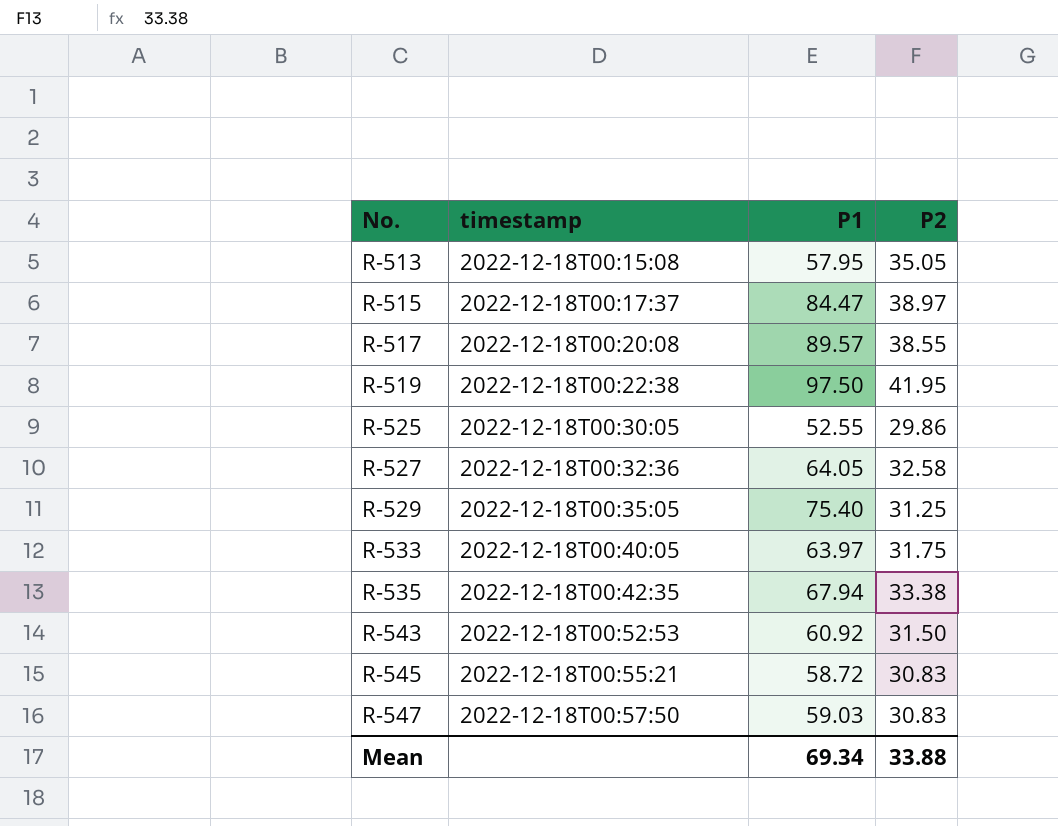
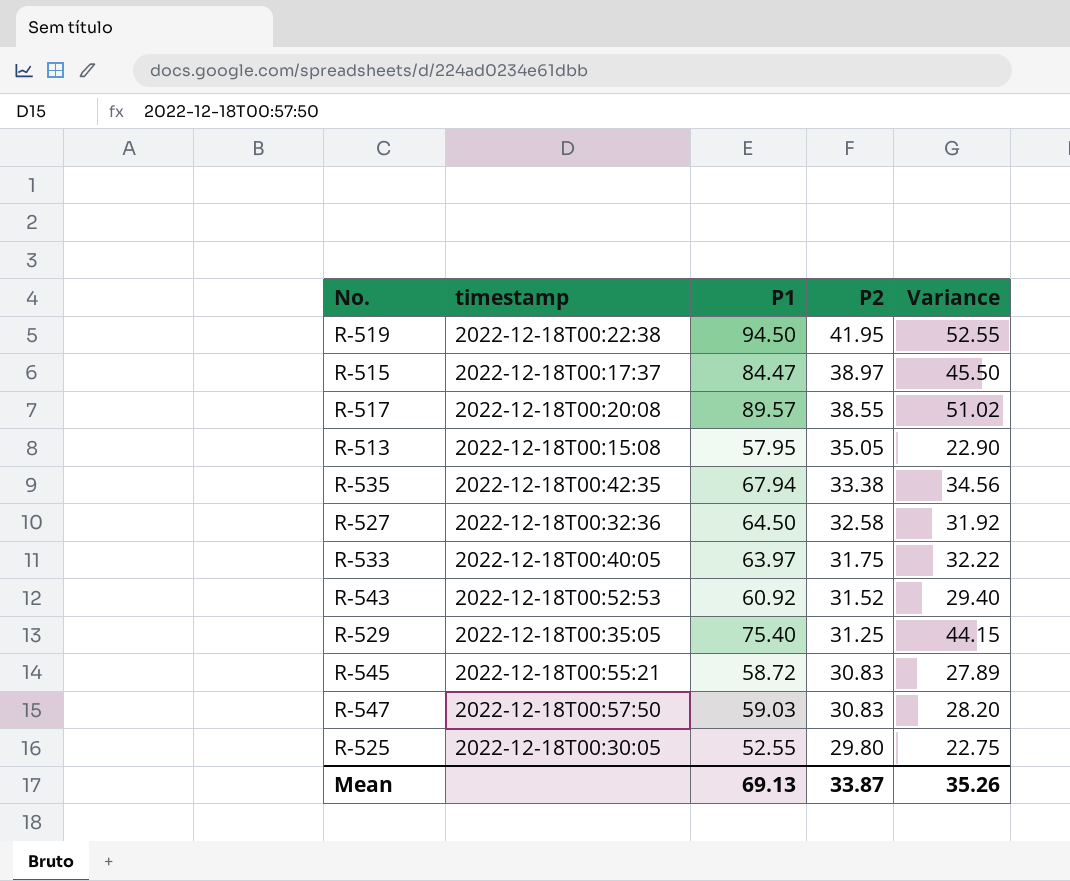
row order: No. ascending -> P2 descending
column Variance | formula: none -> [P1] - [P2]
R-519 | P1: 97.50 -> 94.50
R-527 | P1: 64.05 -> 64.50
R-543 | P2: 31.50 -> 31.52
R-525 | P2: 29.86 -> 29.80
Mean | P1: 69.34 -> 69.13
Mean | P2: 33.88 -> 33.87

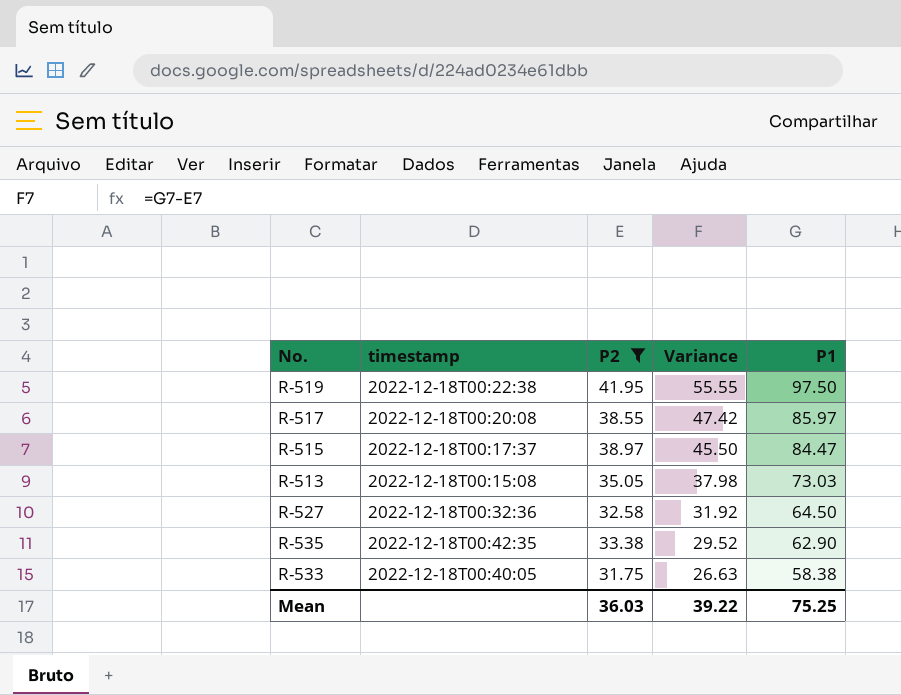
filter: none -> P2 >= 31.75
row order: P2 descending -> Variance descending
column P1 | position: 3 -> 5
R-519 | Variance: 52.55 -> 55.55
R-519 | P1: 94.50 -> 97.50
R-517 | Variance: 51.02 -> 47.42
R-517 | P1: 89.57 -> 85.97
R-513 | Variance: 22.90 -> 37.98
R-513 | P1: 57.95 -> 73.03
R-535 | Variance: 34.56 -> 29.52
R-535 | P1: 67.94 -> 62.90
R-533 | Variance: 32.22 -> 26.63
R-533 | P1: 63.97 -> 58.38
Mean | P2: 33.87 -> 36.03
Mean | Variance: 35.26 -> 39.22
Mean | P1: 69.13 -> 75.25

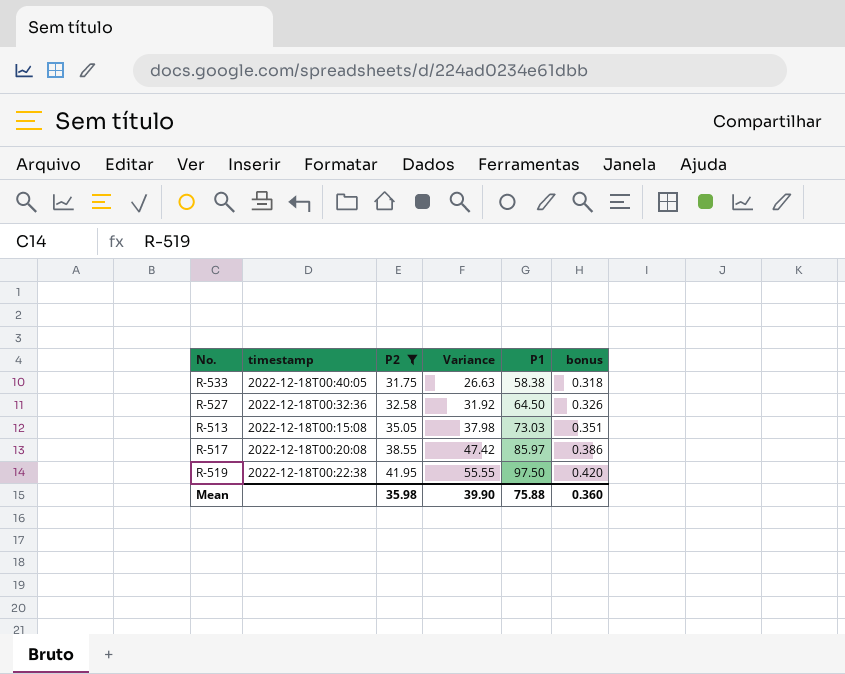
row order: Variance descending -> P2 ascending
column bonus | formula: none -> [P2] * 0.01
row R-515: 2022-12-18T00:17:37 | 38.97 | 45.50 | 84.47 -> none
row R-535: 2022-12-18T00:42:35 | 33.38 | 29.52 | 62.90 -> none
Mean | P2: 36.03 -> 35.98
Mean | Variance: 39.22 -> 39.90
Mean | P1: 75.25 -> 75.88

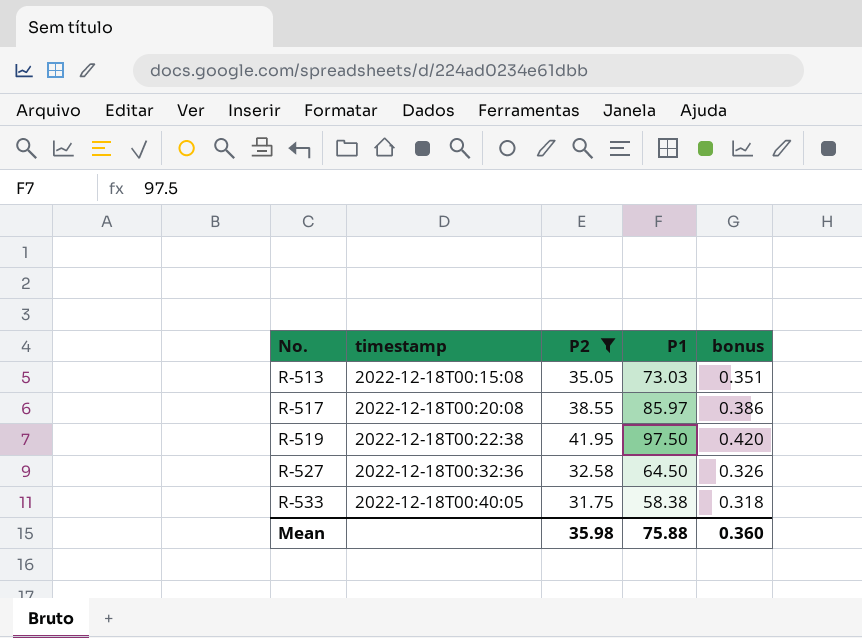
row order: P2 ascending -> No. ascending
column Variance | formula: [P1] - [P2] -> none

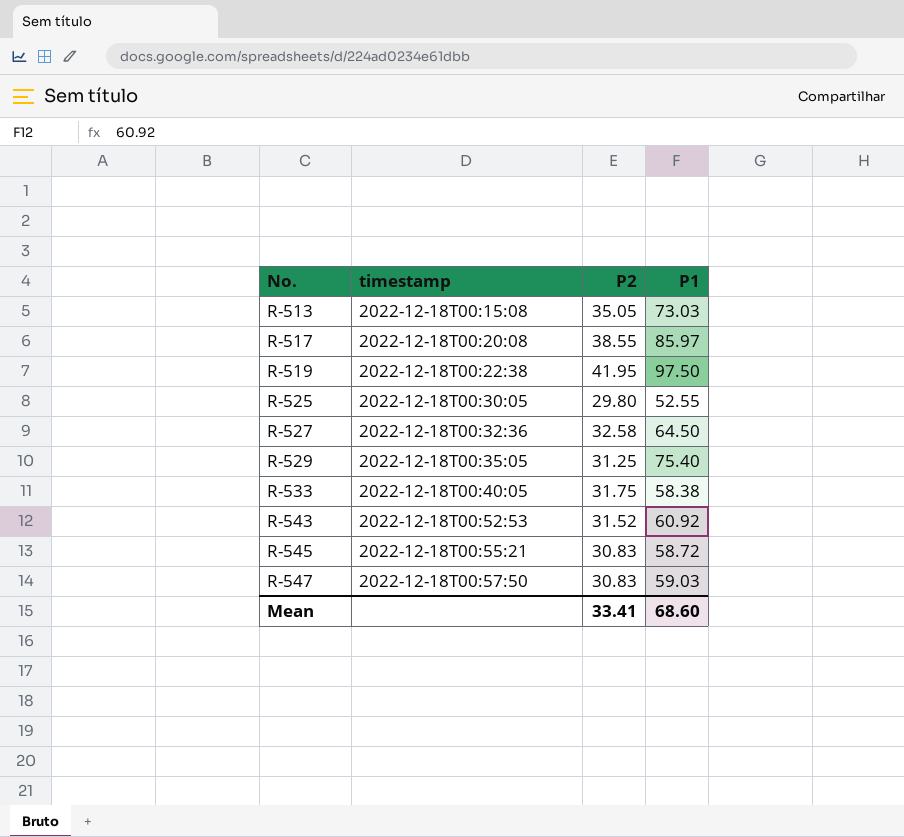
filter: P2 >= 31.75 -> none
column bonus | formula: [P2] * 0.01 -> none
Mean | P2: 35.98 -> 33.41
Mean | P1: 75.88 -> 68.60

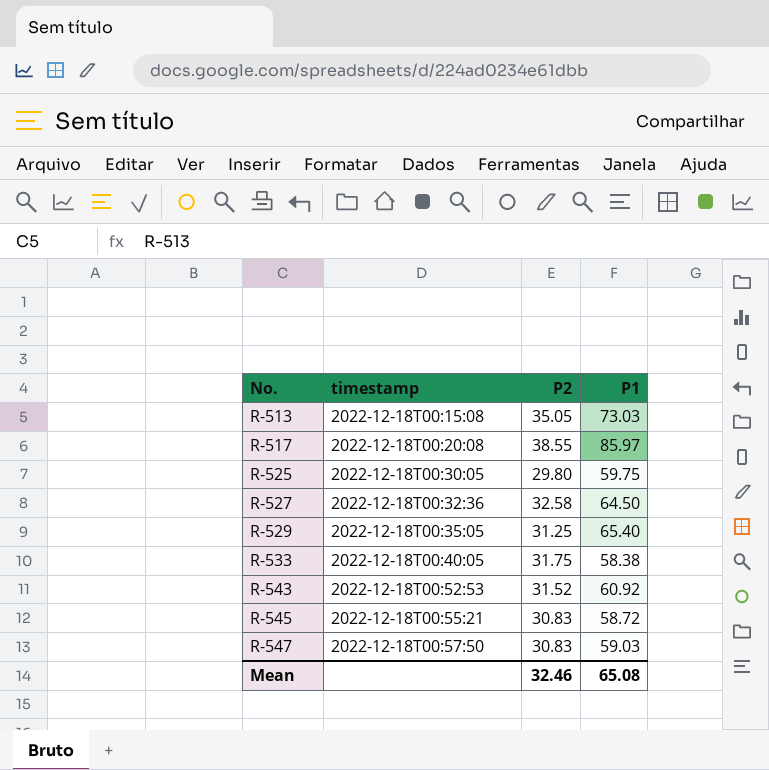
row R-519: 2022-12-18T00:22:38 | 41.95 | 97.50 -> none
R-525 | P1: 52.55 -> 59.75
R-529 | P1: 75.40 -> 65.40
Mean | P2: 33.41 -> 32.46
Mean | P1: 68.60 -> 65.08

